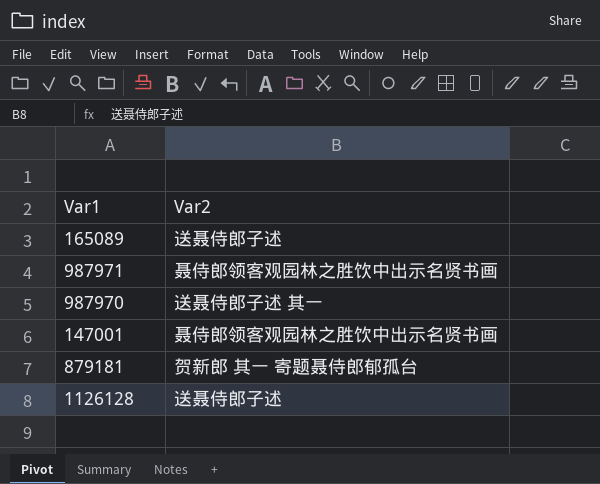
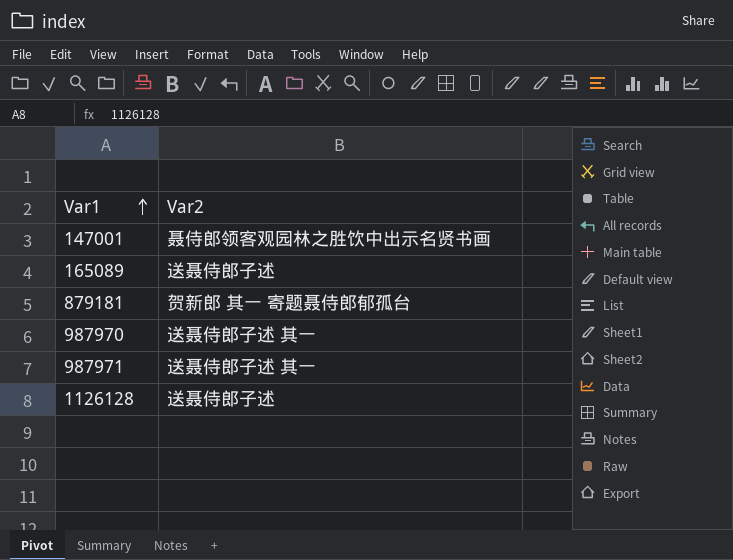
row order: none -> Var1 ascending
987971 | Var2: 聂侍郎领客观园林之胜饮中出示名贤书画 -> 送聂侍郎子述 其一

